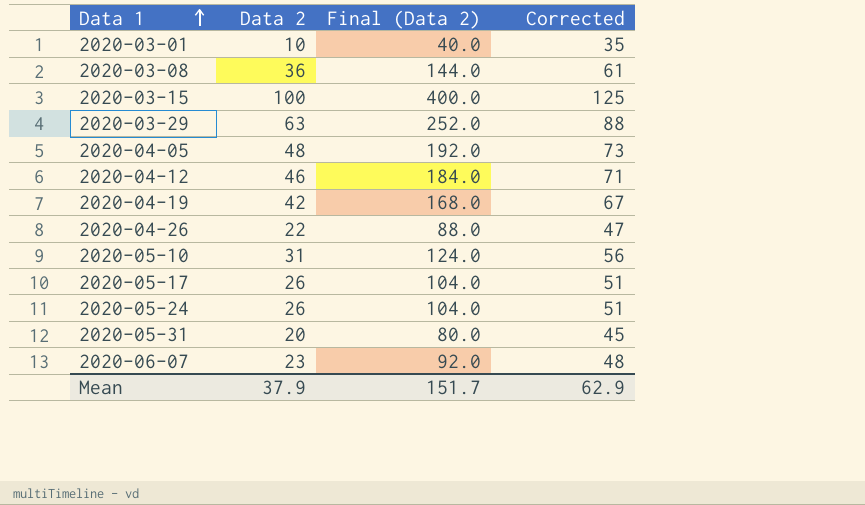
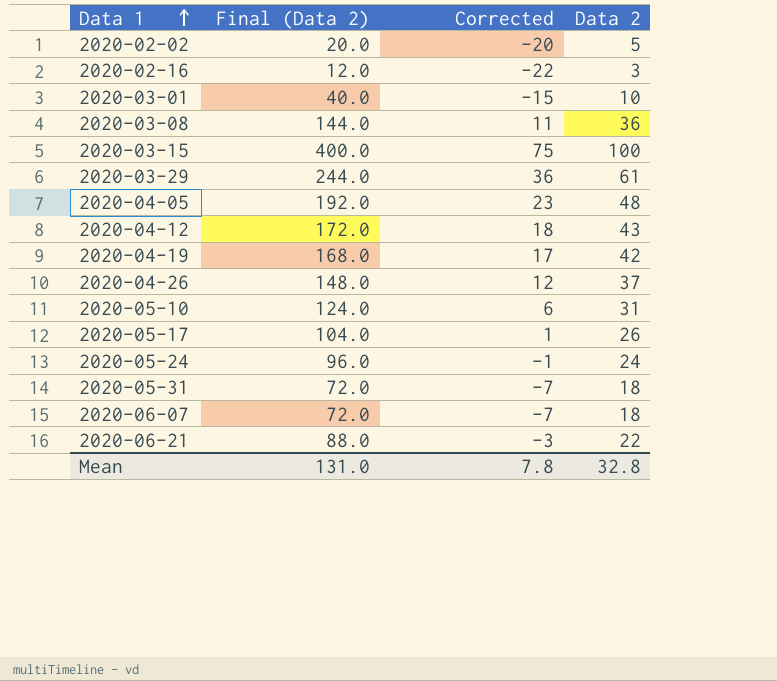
column Corrected | formula: [Data 2] + 25 -> [Data 2] - 25
column Data 2 | position: 2 -> 4
row 2020-02-02: none -> 20.0 | -20 | 5
row 2020-02-16: none -> 12.0 | -22 | 3
2020-03-29 | Final (Data 2): 252.0 -> 244.0
2020-03-29 | Data 2: 63 -> 61
2020-04-12 | Final (Data 2): 184.0 -> 172.0
2020-04-12 | Data 2: 46 -> 43
2020-04-26 | Final (Data 2): 88.0 -> 148.0
2020-04-26 | Data 2: 22 -> 37
2020-05-24 | Final (Data 2): 104.0 -> 96.0
2020-05-24 | Data 2: 26 -> 24
2020-05-31 | Final (Data 2): 80.0 -> 72.0
2020-05-31 | Data 2: 20 -> 18
2020-06-07 | Final (Data 2): 92.0 -> 72.0
2020-06-07 | Data 2: 23 -> 18
row 2020-06-21: none -> 88.0 | -3 | 22
Mean | Final (Data 2): 151.7 -> 131.0
Mean | Corrected: 62.9 -> 7.8
Mean | Data 2: 37.9 -> 32.8

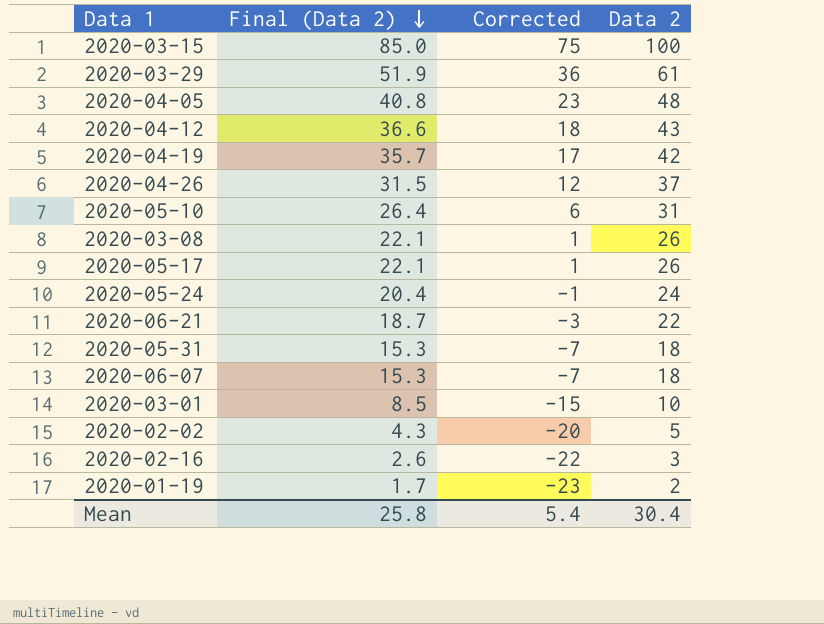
row order: Data 1 ascending -> Final (Data 2) descending
column Final (Data 2) | formula: [Data 2] * 4 -> [Data 2] * 0.85
2020-03-08 | Corrected: 11 -> 1
2020-03-08 | Data 2: 36 -> 26
row 2020-01-19: none -> 1.7 | -23 | 2
Mean | Final (Data 2): 131.0 -> 25.8
Mean | Corrected: 7.8 -> 5.4
Mean | Data 2: 32.8 -> 30.4

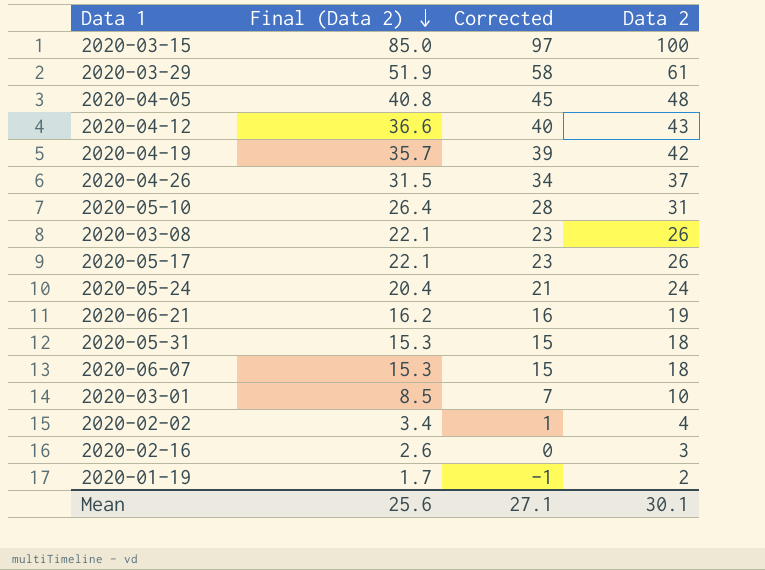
column Corrected | formula: [Data 2] - 25 -> [Data 2] - 3
2020-06-21 | Final (Data 2): 18.7 -> 16.2
2020-06-21 | Data 2: 22 -> 19
2020-02-02 | Final (Data 2): 4.3 -> 3.4
2020-02-02 | Data 2: 5 -> 4
Mean | Final (Data 2): 25.8 -> 25.6
Mean | Corrected: 5.4 -> 27.1
Mean | Data 2: 30.4 -> 30.1

